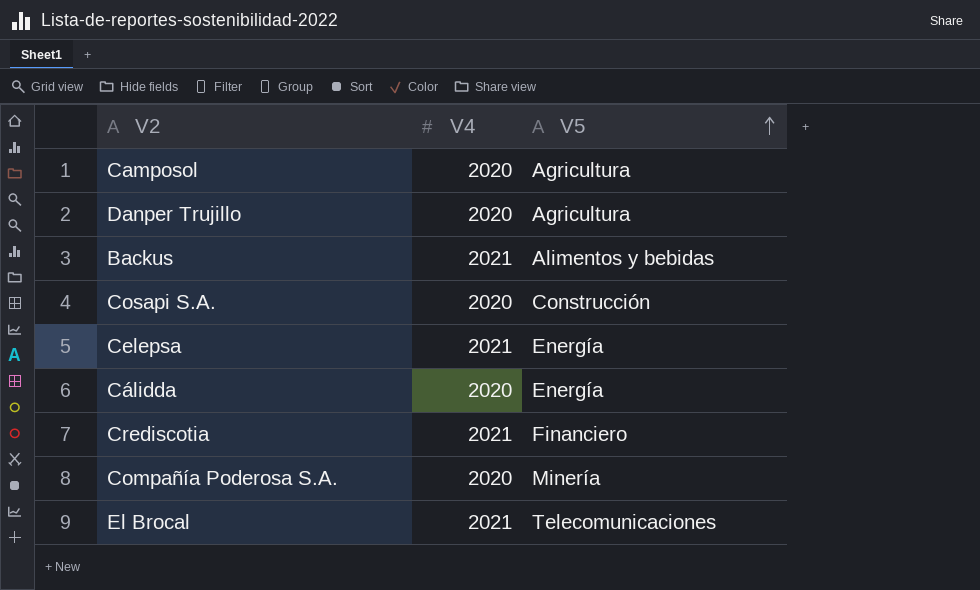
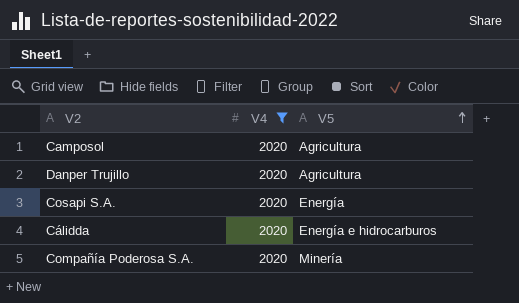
filter: none -> V4 = 2020
Cosapi S.A. | V5: Construcción -> Energía
Cálidda | V5: Energía -> Energía e hidrocarburos

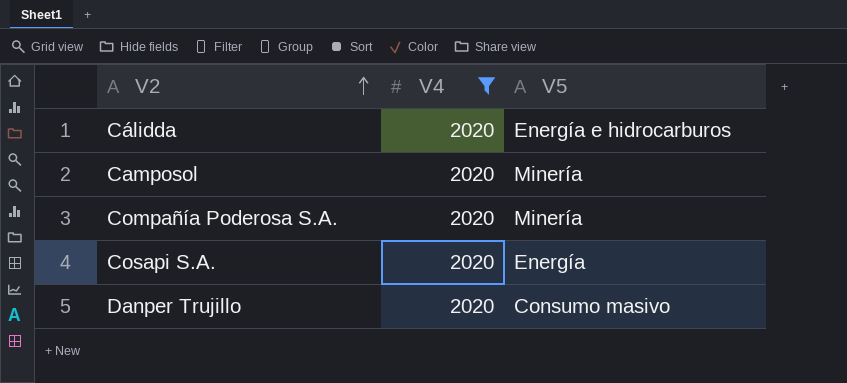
row order: V5 ascending -> V2 ascending
Camposol | V5: Agricultura -> Minería
Danper Trujillo | V5: Agricultura -> Consumo masivo

